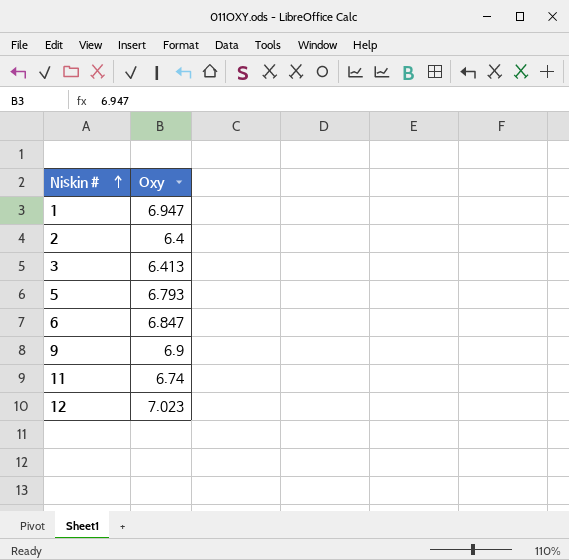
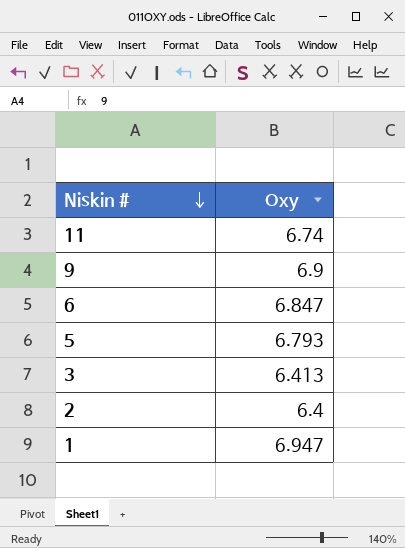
row order: Niskin # ascending -> Niskin # descending
row 12: 7.023 -> none

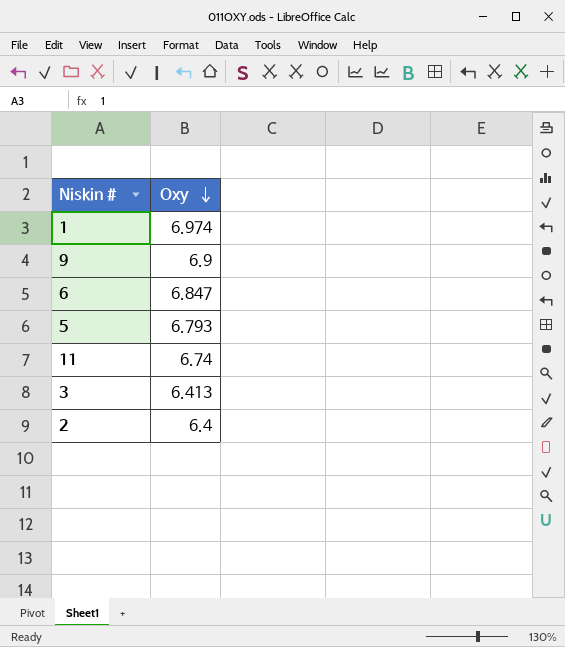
row order: Niskin # descending -> Oxy descending
1 | Oxy: 6.947 -> 6.974

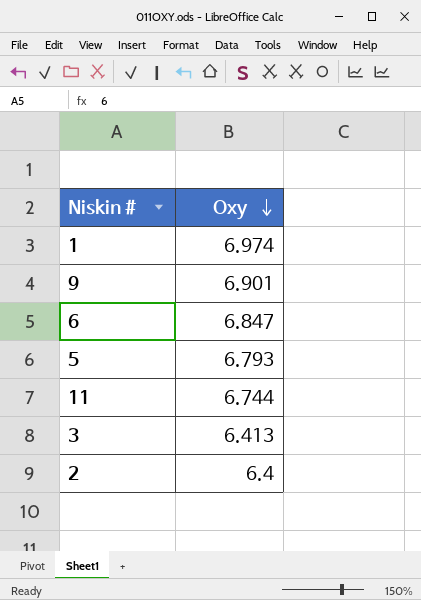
9 | Oxy: 6.9 -> 6.901
11 | Oxy: 6.74 -> 6.744

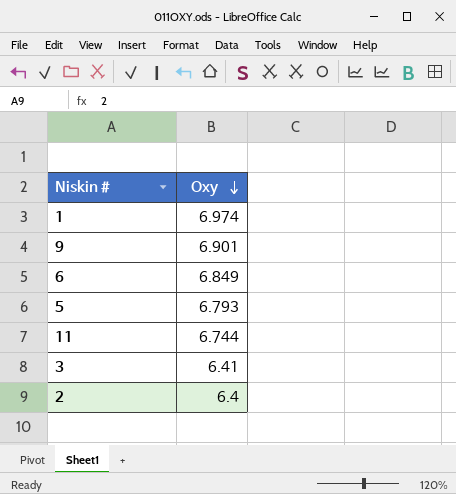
6 | Oxy: 6.847 -> 6.849
3 | Oxy: 6.413 -> 6.41

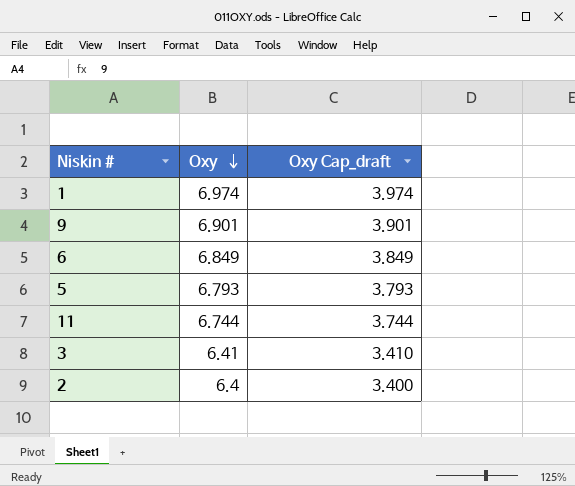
column Oxy Cap_draft | formula: none -> [Oxy] - 3

